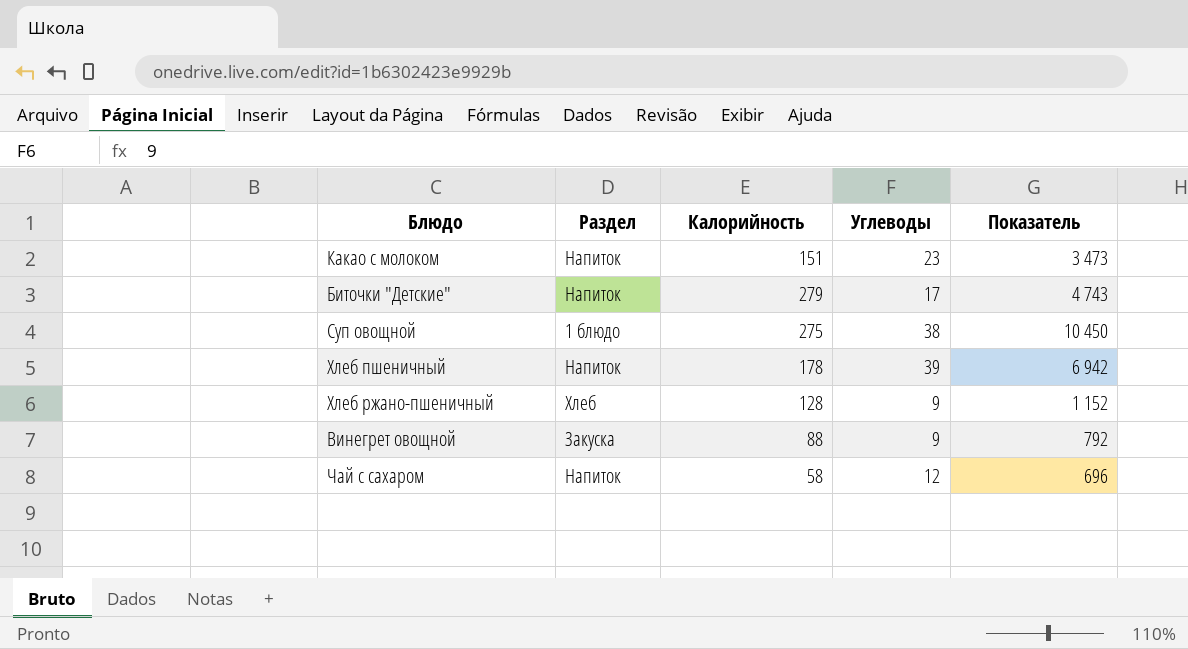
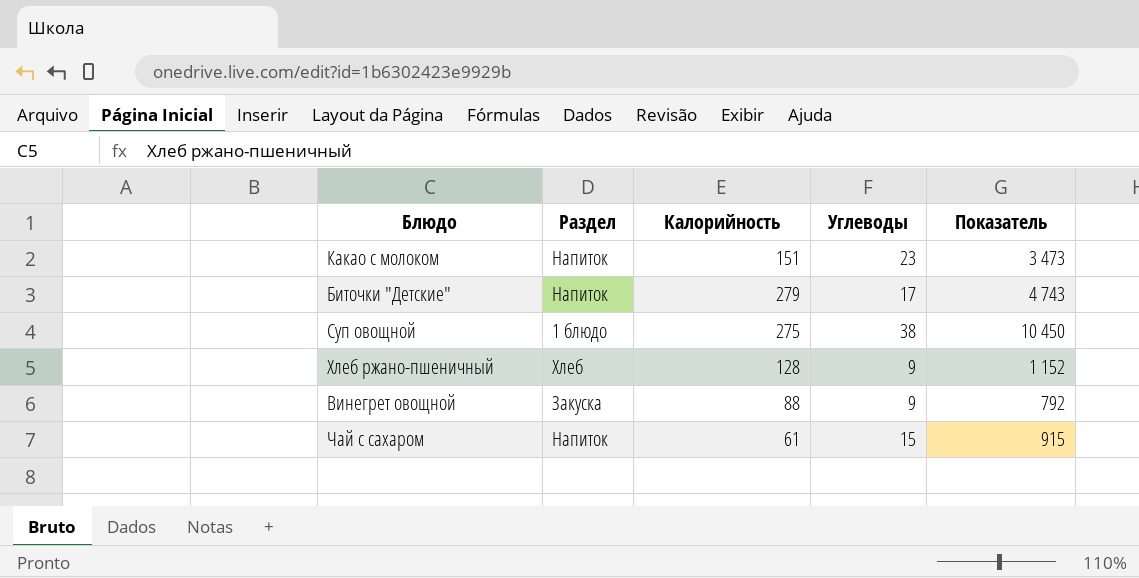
row Хлеб пшеничный: Напиток | 178 | 39 | 6 942 -> none
Чай с сахаром | Калорийность: 58 -> 61
Чай с сахаром | Углеводы: 12 -> 15
Чай с сахаром | Показатель: 696 -> 915

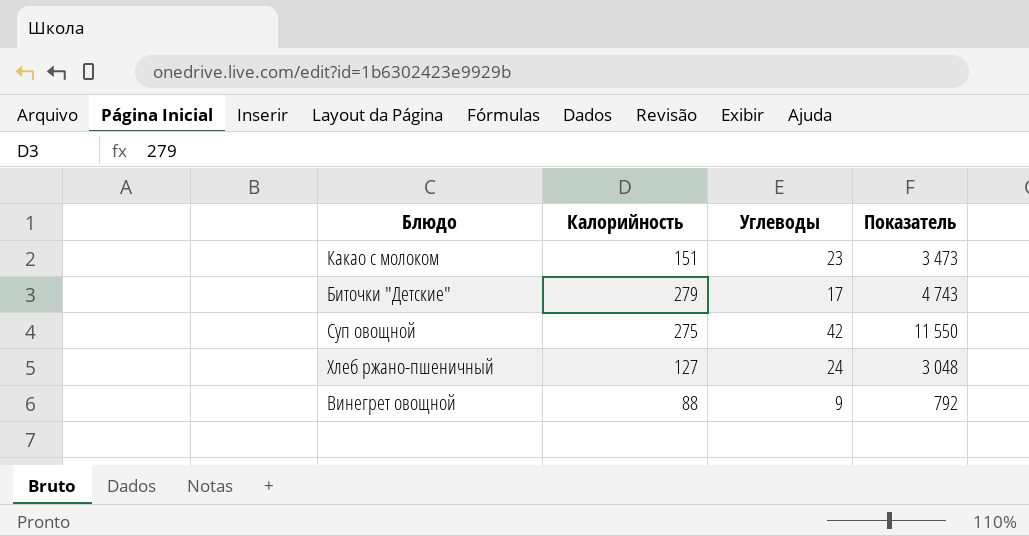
column Раздел | position: 2 -> none
row Чай с сахаром: Напиток | 61 | 15 | 915 -> none
Суп овощной | Углеводы: 38 -> 42
Суп овощной | Показатель: 10 450 -> 11 550
Хлеб ржано-пшеничный | Калорийность: 128 -> 127
Хлеб ржано-пшеничный | Углеводы: 9 -> 24
Хлеб ржано-пшеничный | Показатель: 1 152 -> 3 048

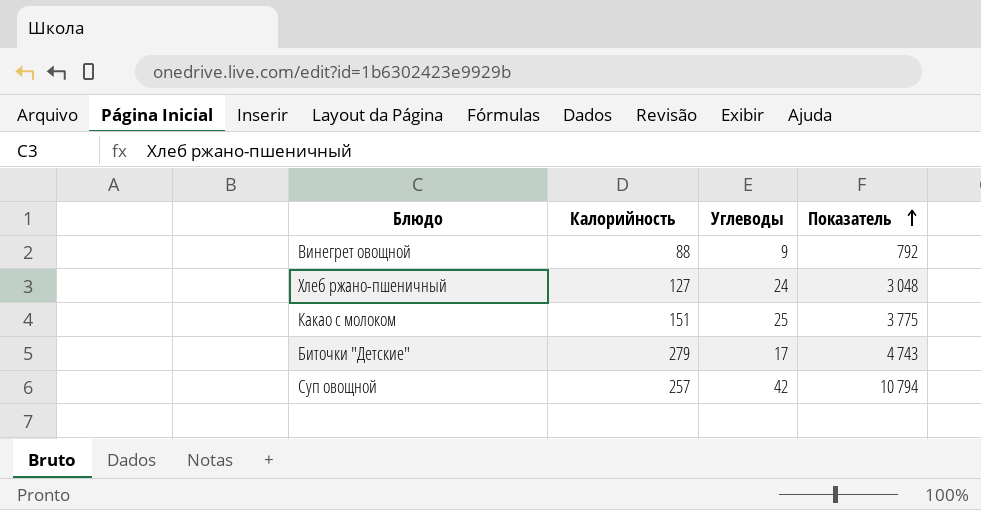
row order: none -> Показатель ascending
Какао с молоком | Углеводы: 23 -> 25
Какао с молоком | Показатель: 3 473 -> 3 775
Суп овощной | Калорийность: 275 -> 257
Суп овощной | Показатель: 11 550 -> 10 794

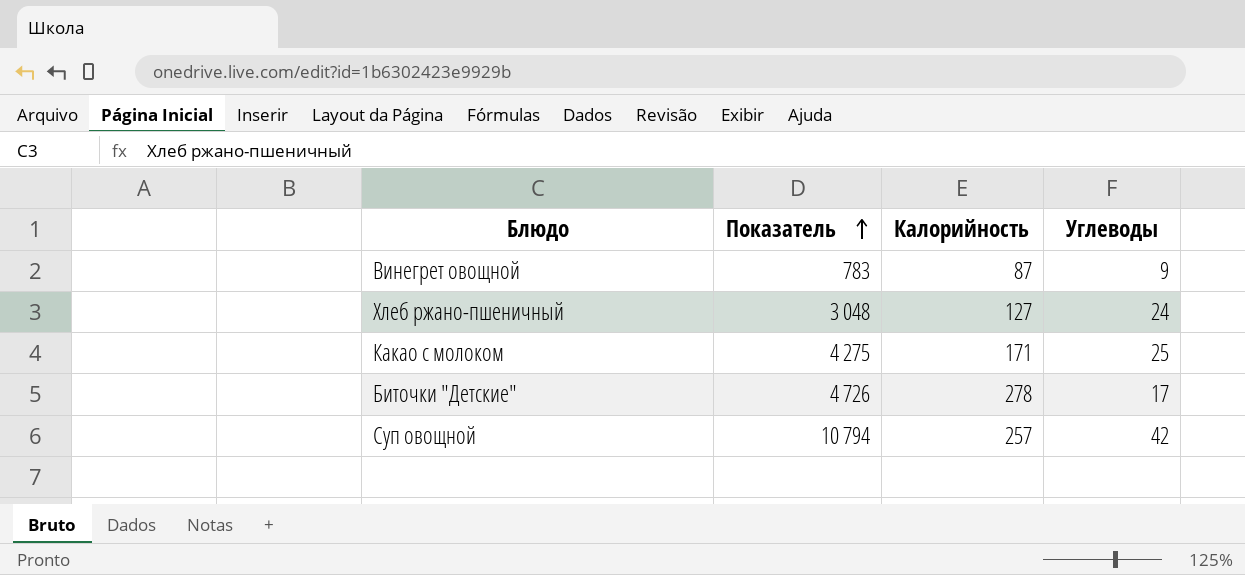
column Показатель | position: 4 -> 2
Винегрет овощной | Показатель: 792 -> 783
Винегрет овощной | Калорийность: 88 -> 87
Какао с молоком | Показатель: 3 775 -> 4 275
Какао с молоком | Калорийность: 151 -> 171
Биточки "Детские" | Показатель: 4 743 -> 4 726
Биточки "Детские" | Калорийность: 279 -> 278

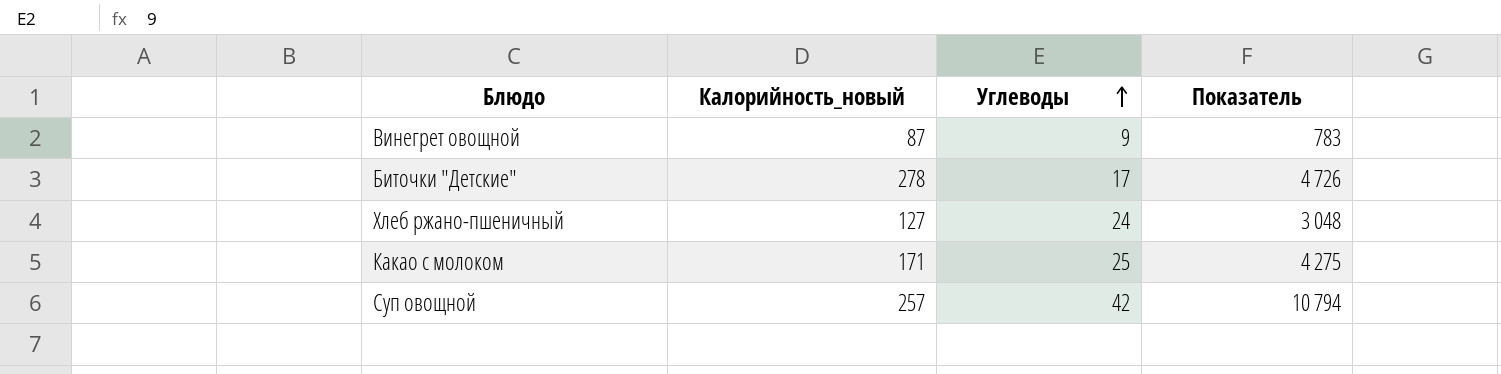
row order: Показатель ascending -> Углеводы ascending
column name: Калорийность -> Калорийность_новый
column Показатель | position: 2 -> 4

